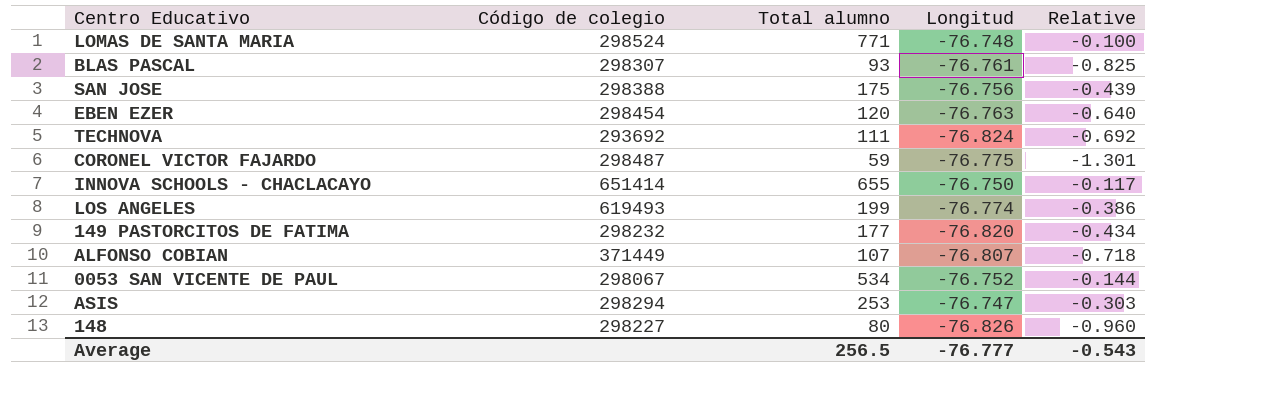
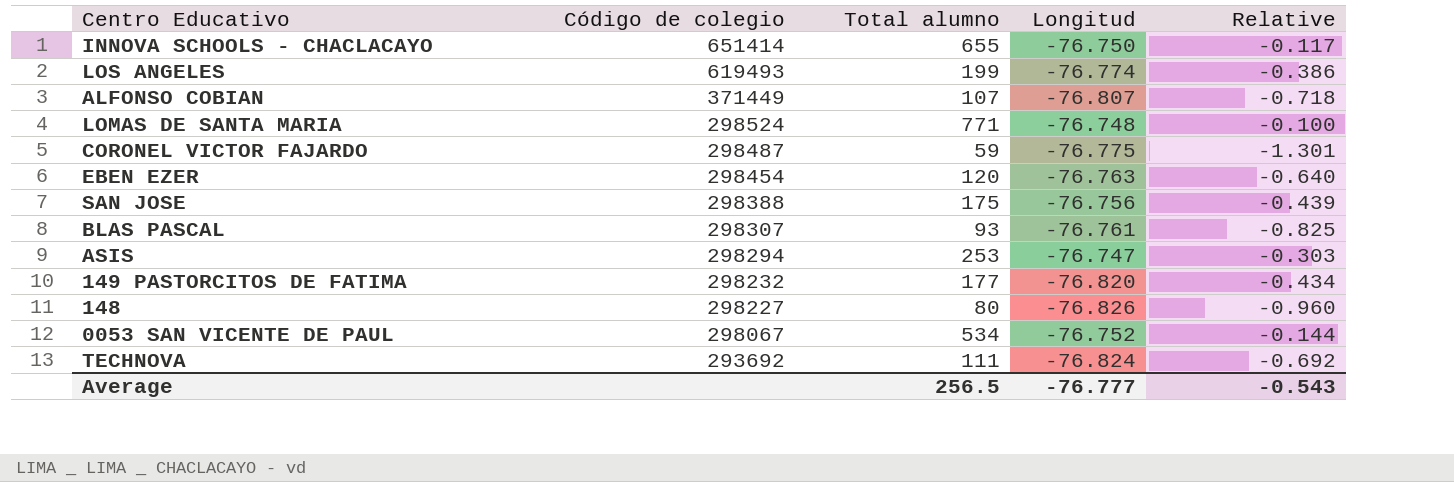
row order: none -> Código de colegio descending

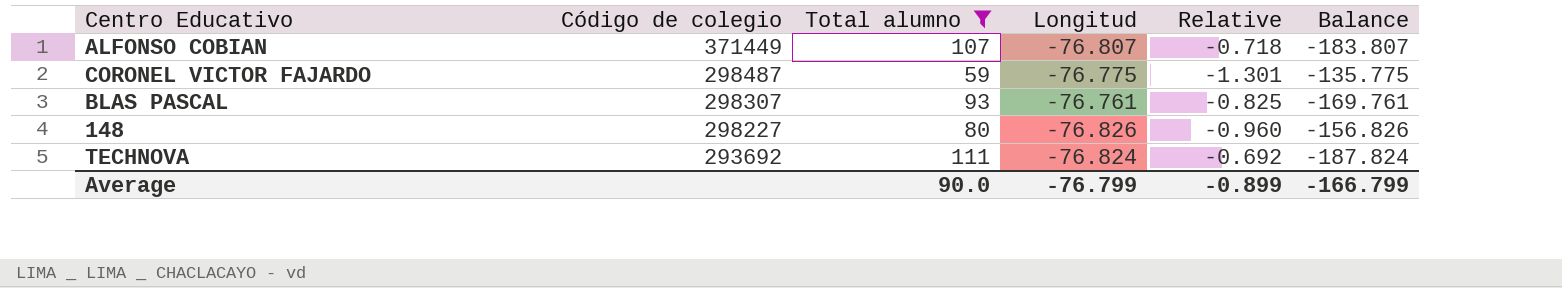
filter: none -> Total alumno <= 111
column Balance | formula: none -> [Longitud] - [Total alumno]
Average | Total alumno: 256.5 -> 90.0
Average | Longitud: -76.777 -> -76.799
Average | Relative: -0.543 -> -0.899

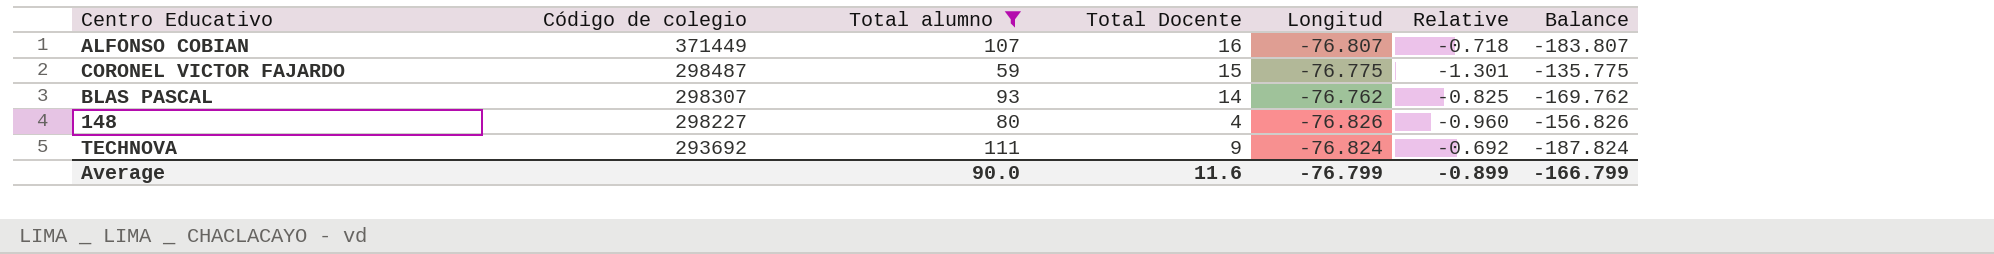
column Total Docente | position: none -> 4
BLAS PASCAL | Longitud: -76.761 -> -76.762
BLAS PASCAL | Balance: -169.761 -> -169.762

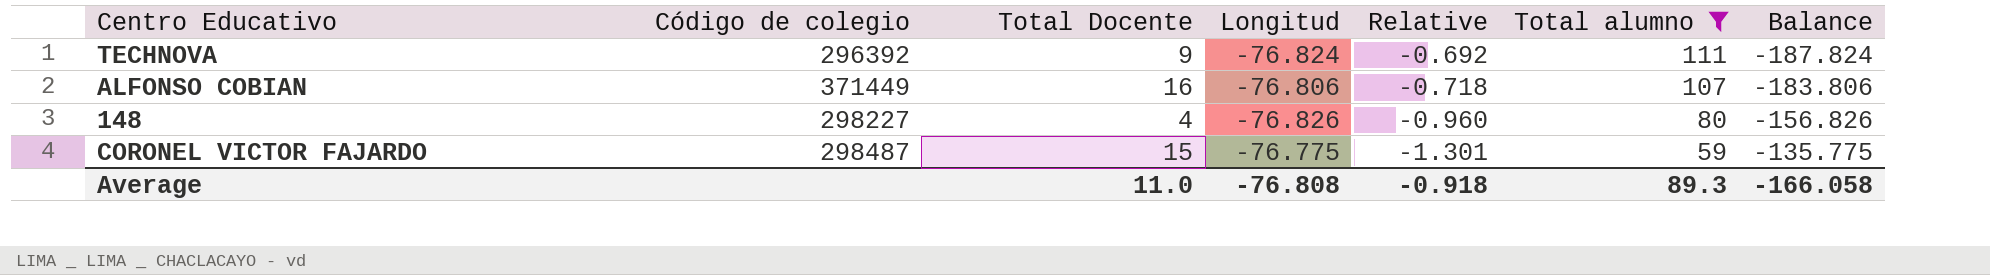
row order: Código de colegio descending -> Relative descending
column Total alumno | position: 3 -> 6
row BLAS PASCAL: 298307 | 93 | 14 | -76.762 | -0.825 | -169.762 -> none
TECHNOVA | Código de colegio: 293692 -> 296392
ALFONSO COBIAN | Longitud: -76.807 -> -76.806
ALFONSO COBIAN | Balance: -183.807 -> -183.806
Average | Total Docente: 11.6 -> 11.0
Average | Longitud: -76.799 -> -76.808
Average | Relative: -0.899 -> -0.918
Average | Total alumno: 90.0 -> 89.3
Average | Balance: -166.799 -> -166.058

